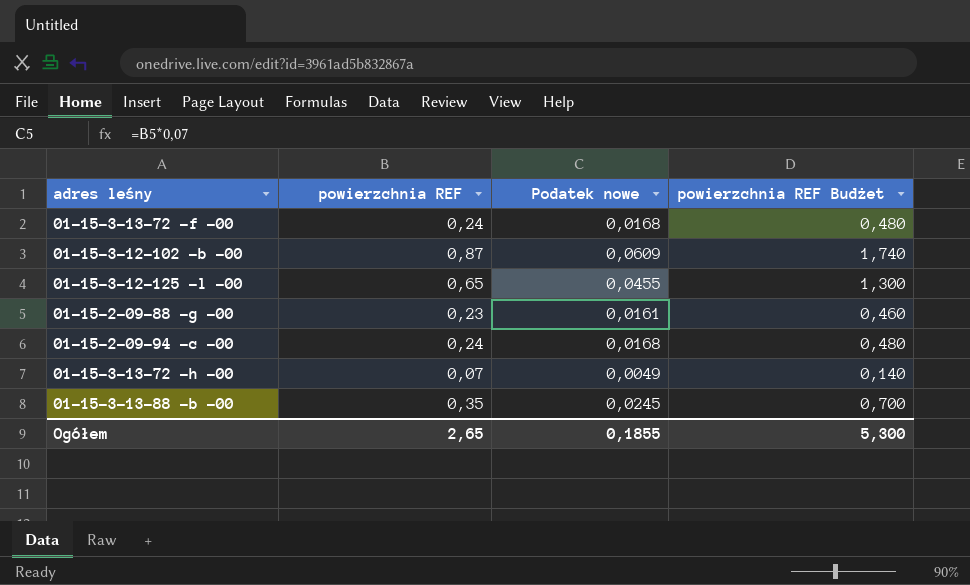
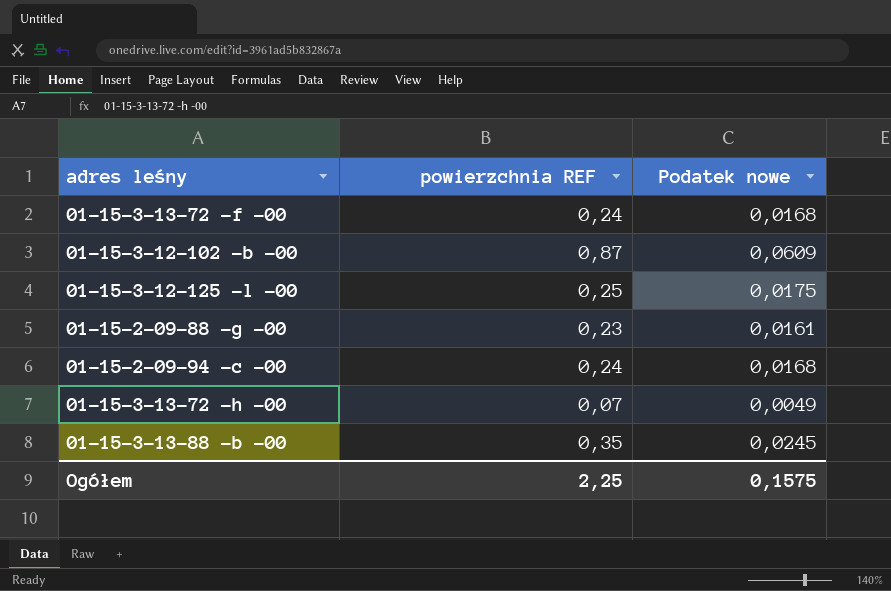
column powierzchnia REF Budżet | formula: [powierzchnia REF] * 2 -> none
01-15-3-12-125 -l -00 | powierzchnia REF: 0,65 -> 0,25
01-15-3-12-125 -l -00 | Podatek nowe: 0,0455 -> 0,0175
Ogółem | powierzchnia REF: 2,65 -> 2,25
Ogółem | Podatek nowe: 0,1855 -> 0,1575

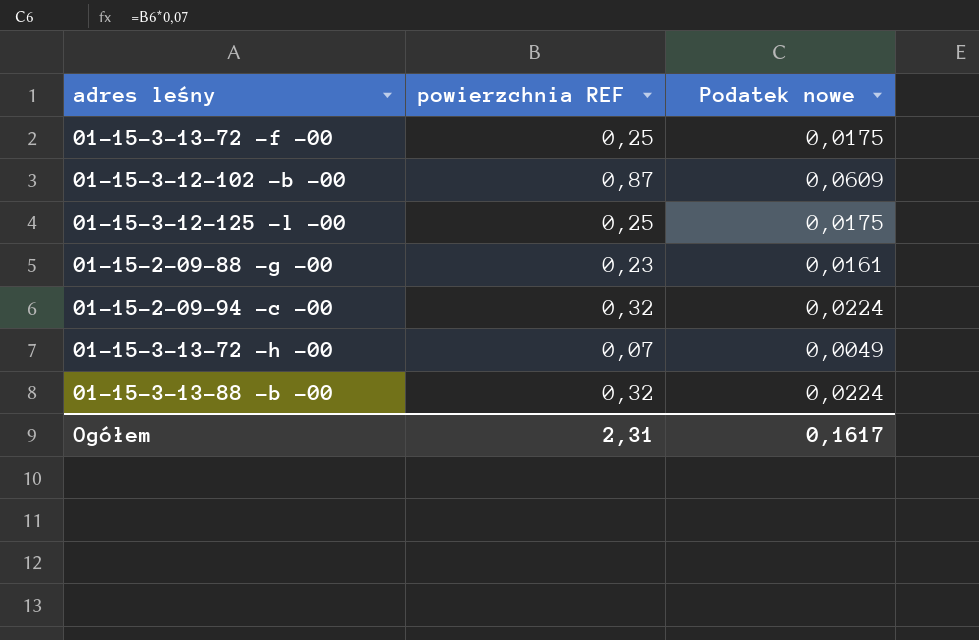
01-15-3-13-72 -f -00 | powierzchnia REF: 0,24 -> 0,25
01-15-3-13-72 -f -00 | Podatek nowe: 0,0168 -> 0,0175
01-15-2-09-94 -c -00 | powierzchnia REF: 0,24 -> 0,32
01-15-2-09-94 -c -00 | Podatek nowe: 0,0168 -> 0,0224
01-15-3-13-88 -b -00 | powierzchnia REF: 0,35 -> 0,32
01-15-3-13-88 -b -00 | Podatek nowe: 0,0245 -> 0,0224
Ogółem | powierzchnia REF: 2,25 -> 2,31
Ogółem | Podatek nowe: 0,1575 -> 0,1617

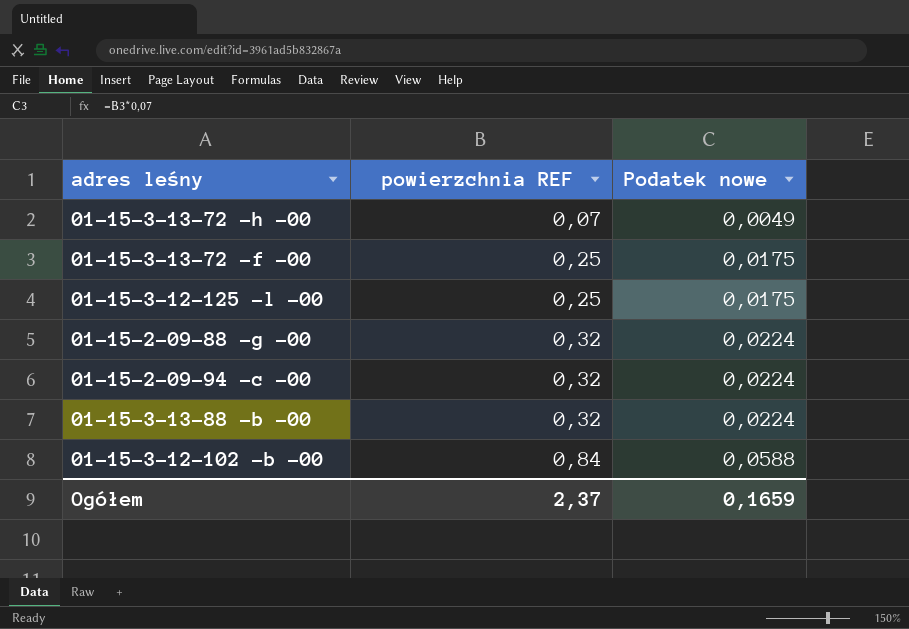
row order: none -> powierzchnia REF ascending
01-15-2-09-88 -g -00 | powierzchnia REF: 0,23 -> 0,32
01-15-2-09-88 -g -00 | Podatek nowe: 0,0161 -> 0,0224
01-15-3-12-102 -b -00 | powierzchnia REF: 0,87 -> 0,84
01-15-3-12-102 -b -00 | Podatek nowe: 0,0609 -> 0,0588
Ogółem | powierzchnia REF: 2,31 -> 2,37
Ogółem | Podatek nowe: 0,1617 -> 0,1659

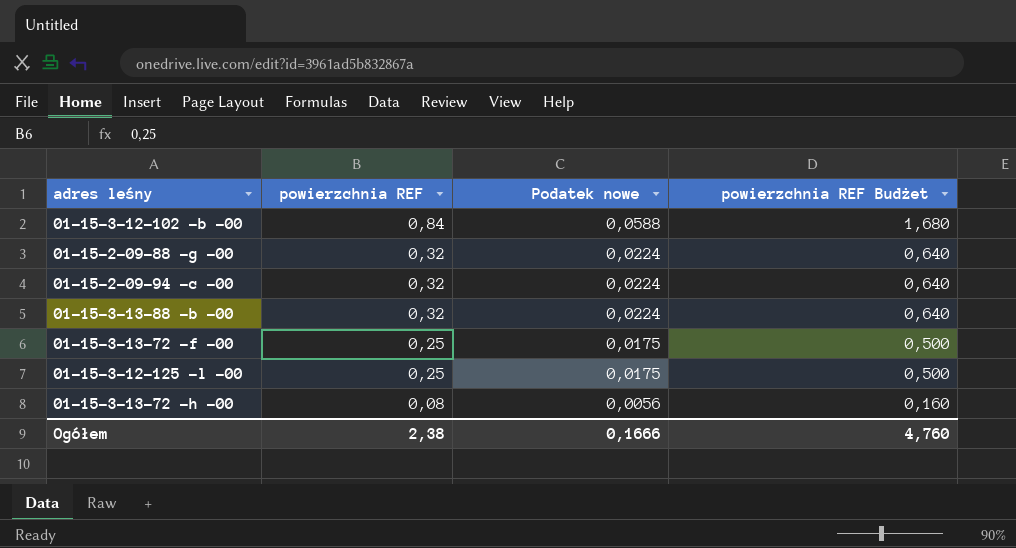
row order: powierzchnia REF ascending -> powierzchnia REF descending
column powierzchnia REF Budżet | formula: none -> [powierzchnia REF] * 2
01-15-3-13-72 -h -00 | powierzchnia REF: 0,07 -> 0,08
01-15-3-13-72 -h -00 | Podatek nowe: 0,0049 -> 0,0056
Ogółem | powierzchnia REF: 2,37 -> 2,38
Ogółem | Podatek nowe: 0,1659 -> 0,1666

